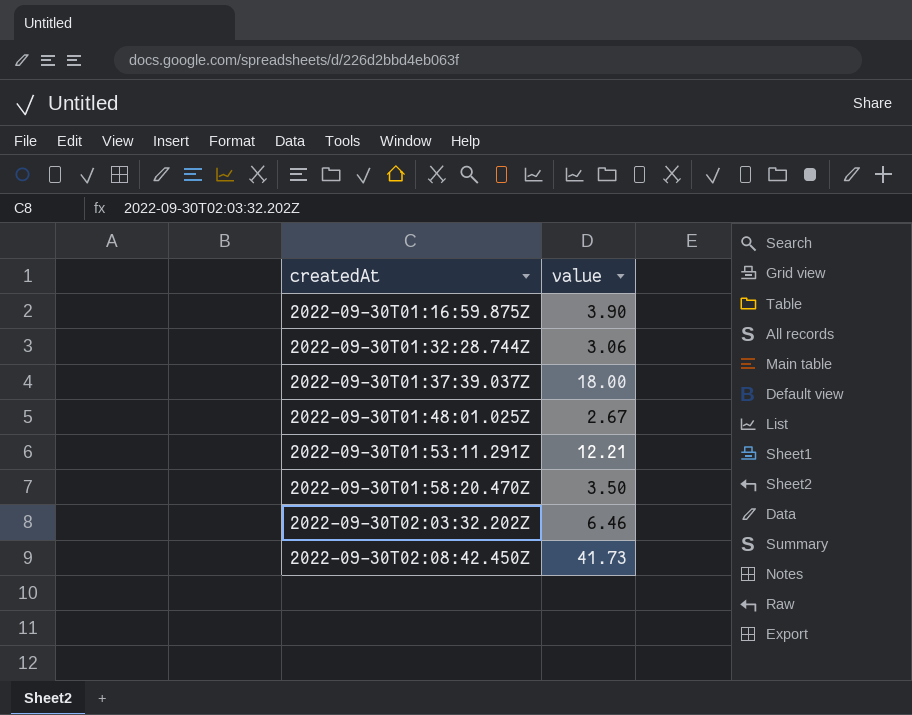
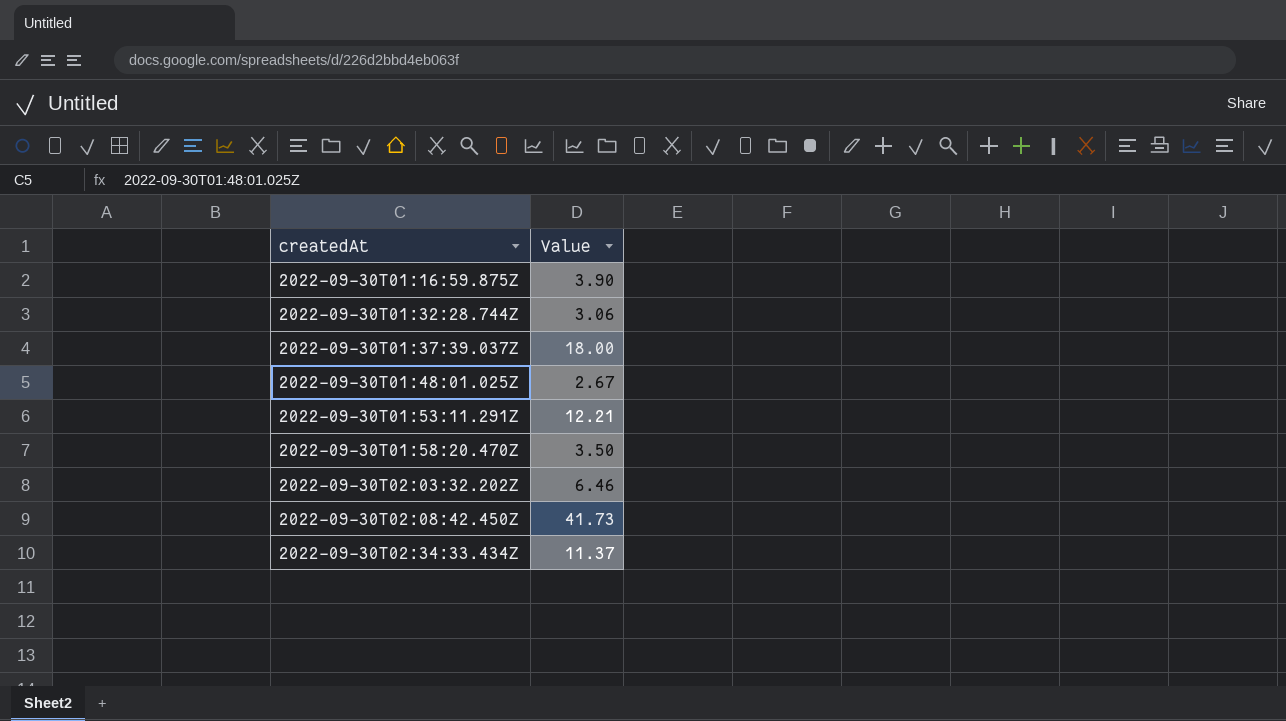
column name: value -> Value
row 2022-09-30T02:34:33.434Z: none -> 11.37

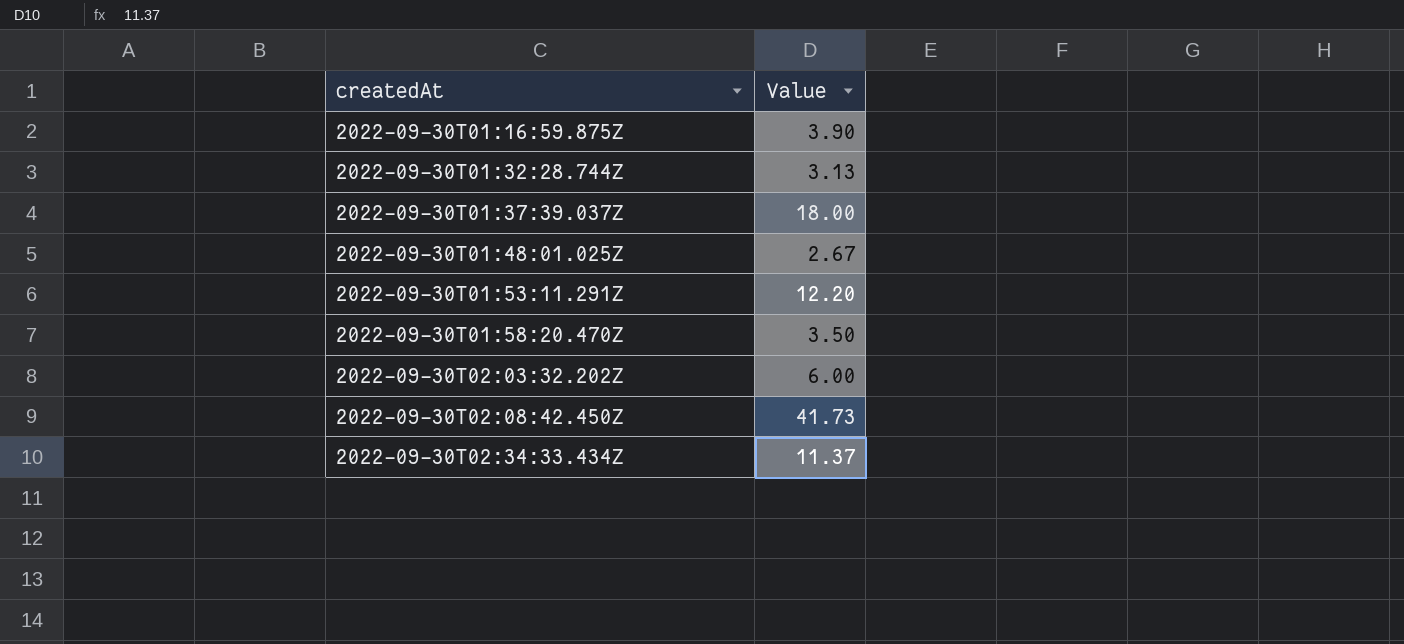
2022-09-30T01:32:28.744Z | Value: 3.06 -> 3.13
2022-09-30T01:53:11.291Z | Value: 12.21 -> 12.20
2022-09-30T02:03:32.202Z | Value: 6.46 -> 6.00

